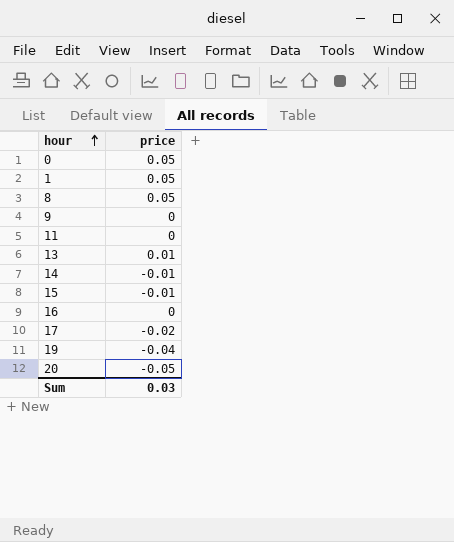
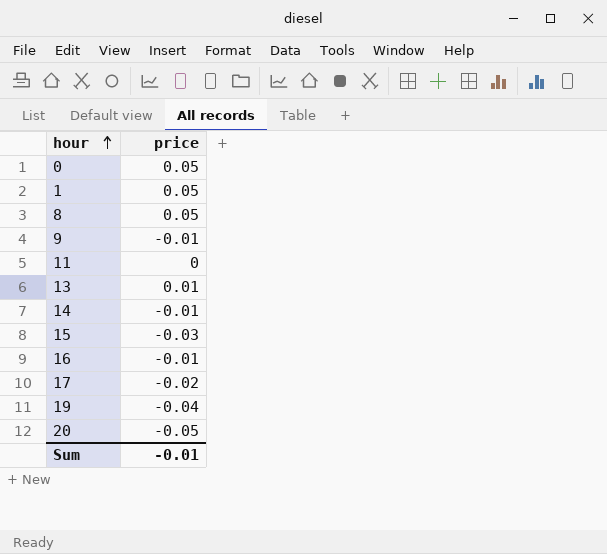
9 | price: 0 -> -0.01
15 | price: -0.01 -> -0.03
16 | price: 0 -> -0.01
Sum | price: 0.03 -> -0.01

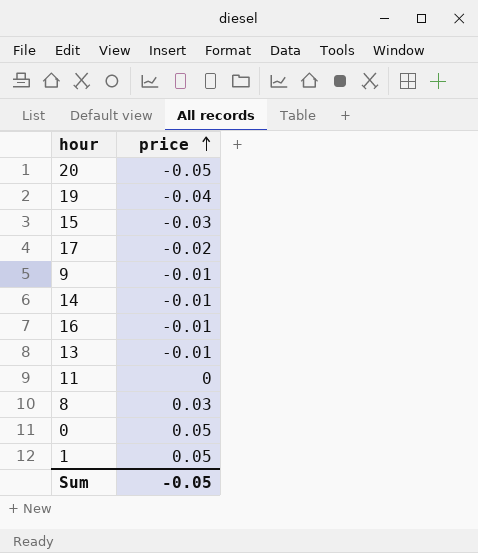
row order: hour ascending -> price ascending
13 | price: 0.01 -> -0.01
8 | price: 0.05 -> 0.03
Sum | price: -0.01 -> -0.05

